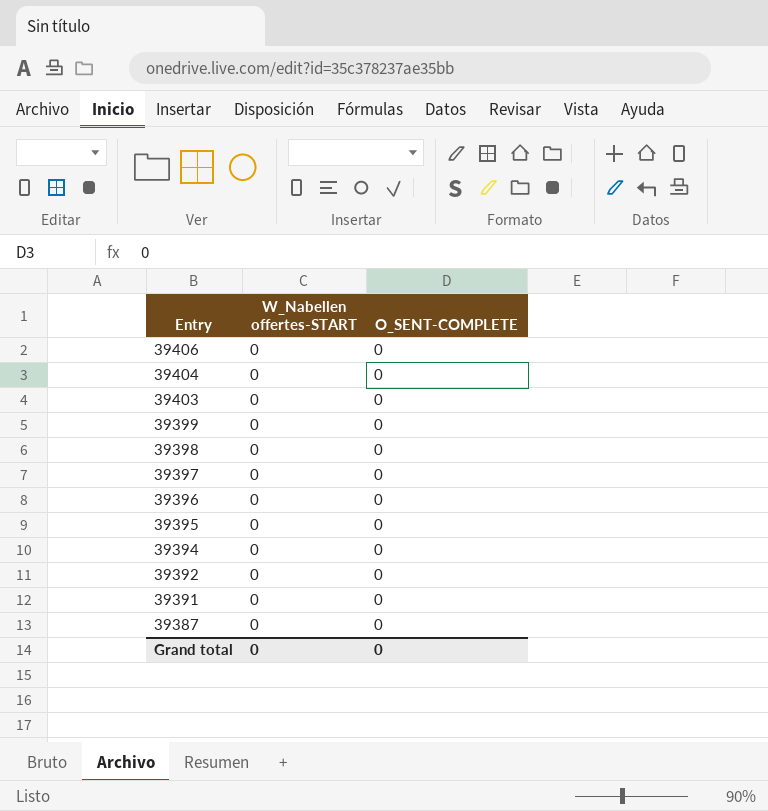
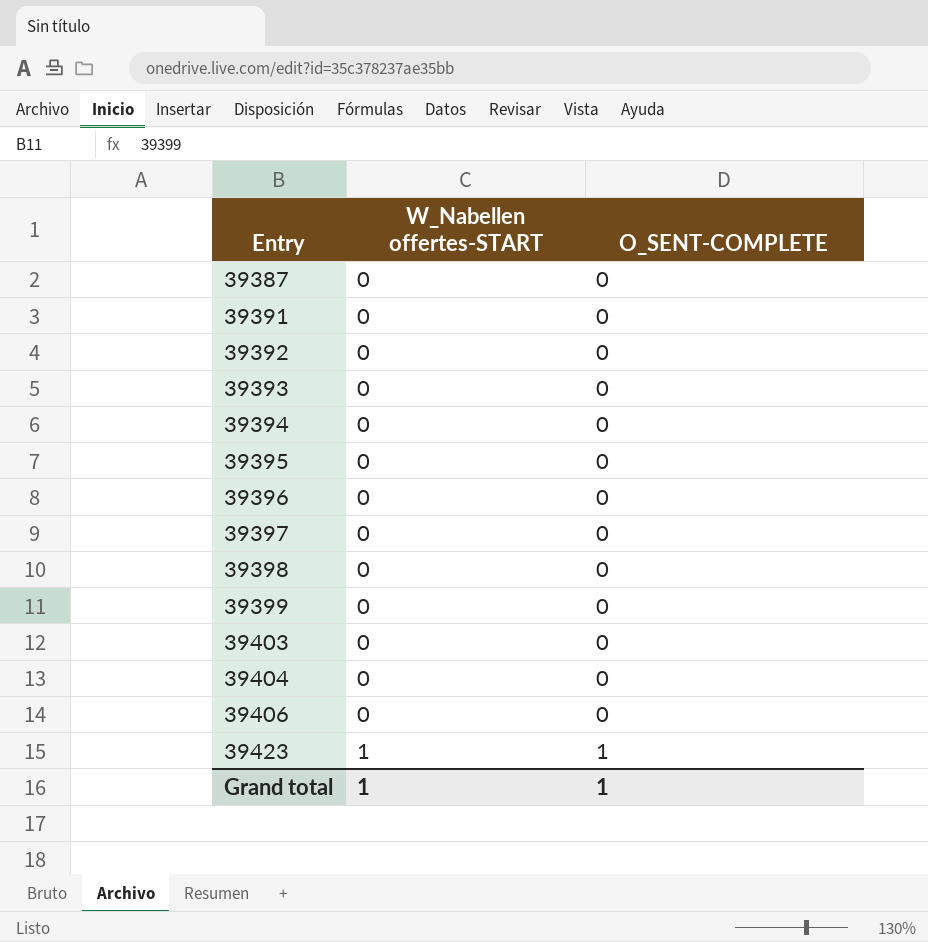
row order: Entry descending -> Entry ascending
row 39393: none -> 0 | 0
row 39423: none -> 1 | 1
Grand total | W_Nabellen offertes-START: 0 -> 1
Grand total | O_SENT-COMPLETE: 0 -> 1

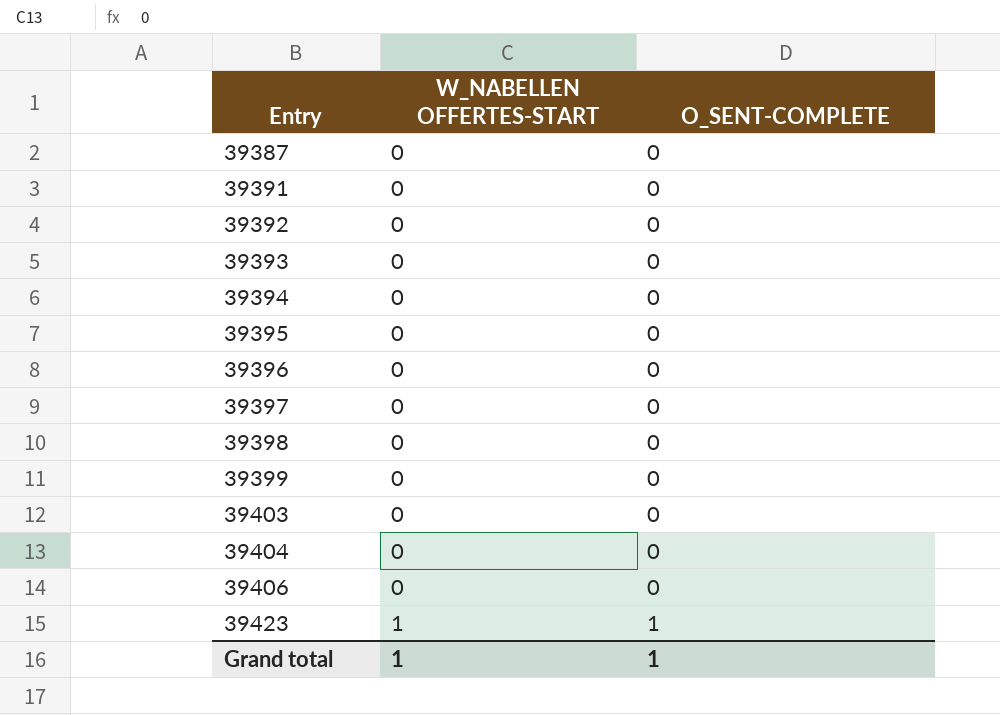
column name: W_Nabellen offertes-START -> W_NABELLEN OFFERTES-START

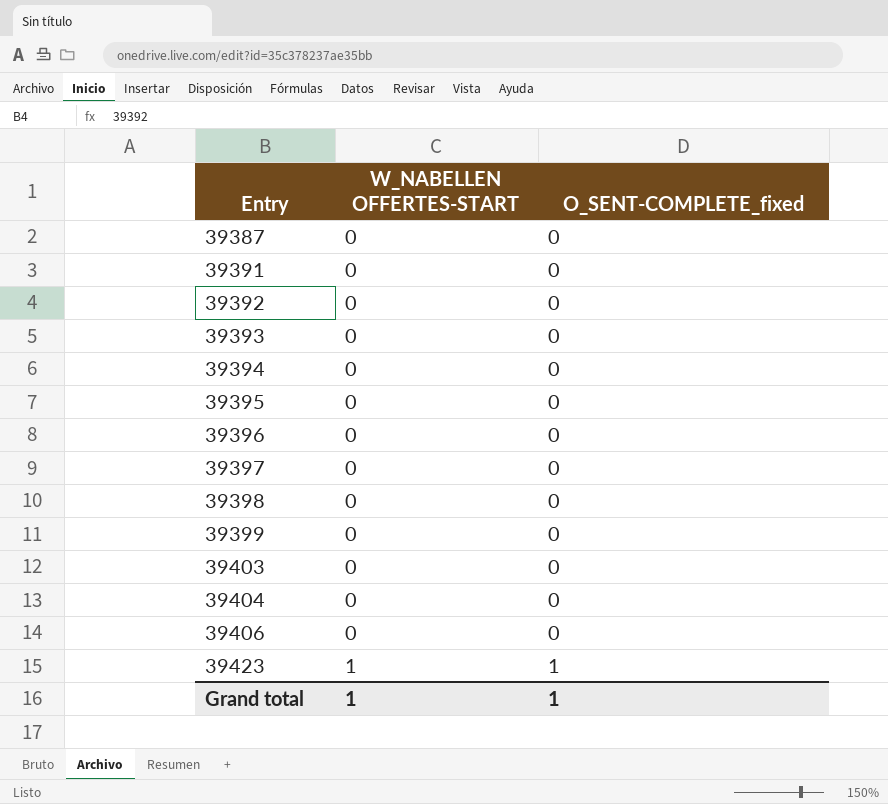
column name: O_SENT-COMPLETE -> O_SENT-COMPLETE_fixed

